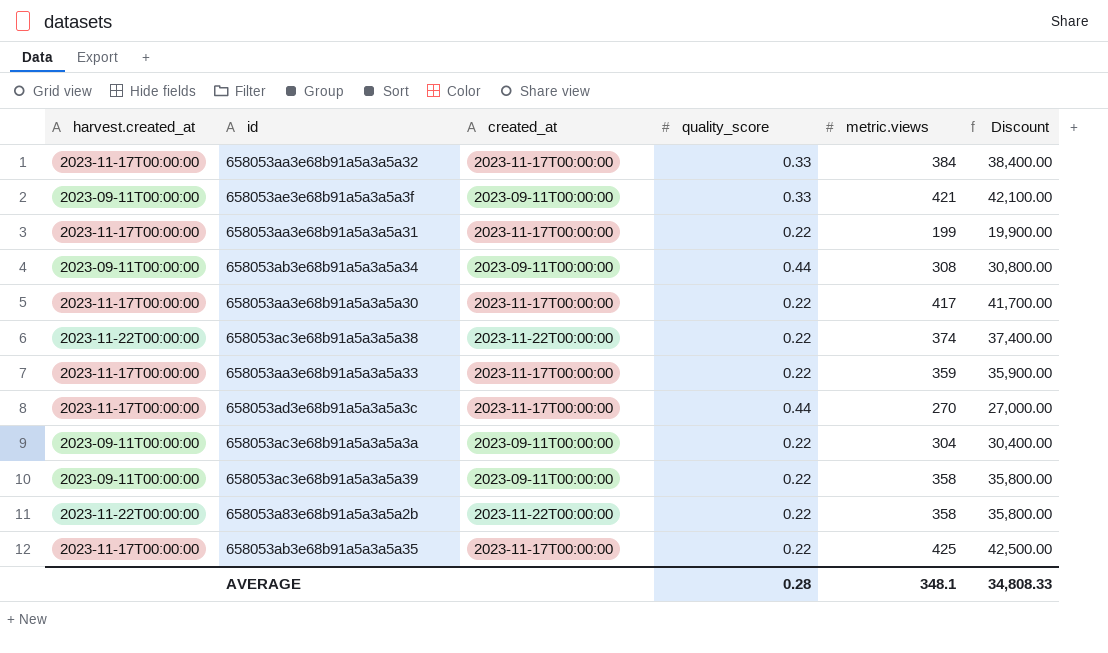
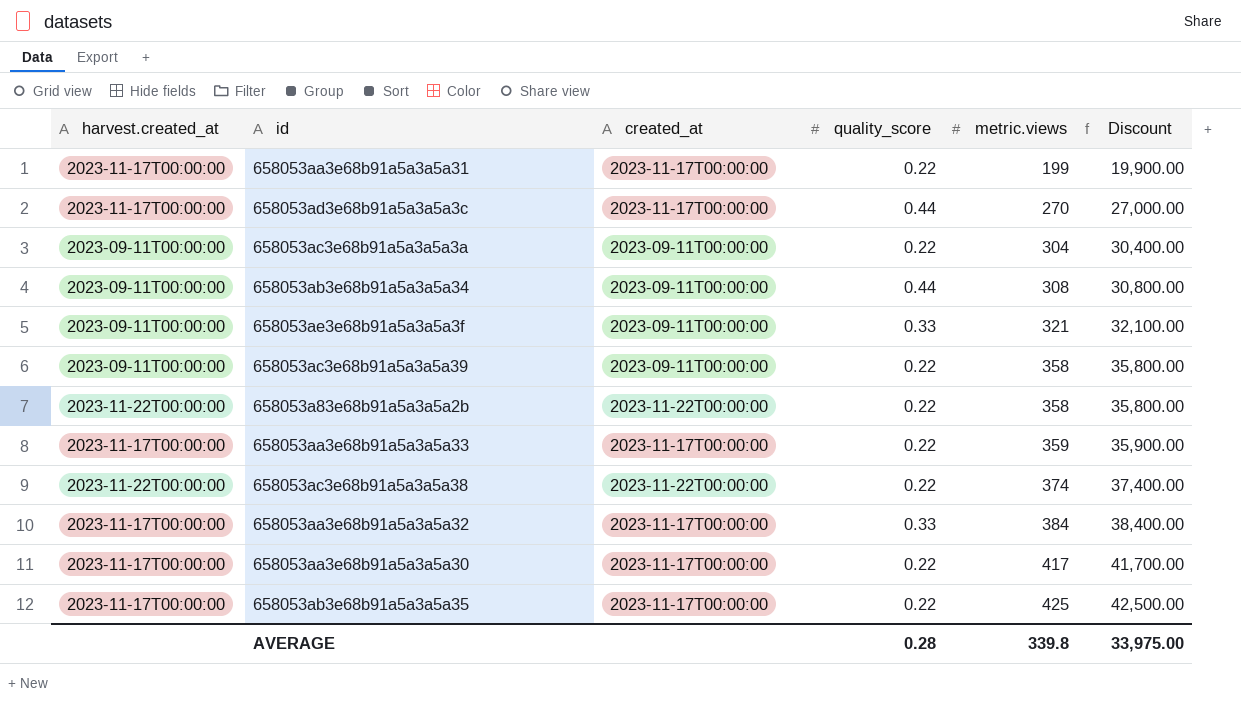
row order: none -> metric.views ascending
658053ae3e68b91a5a3a5a3f | metric.views: 421 -> 321
658053ae3e68b91a5a3a5a3f | Discount: 42,100.00 -> 32,100.00
AVERAGE | metric.views: 348.1 -> 339.8
AVERAGE | Discount: 34,808.33 -> 33,975.00

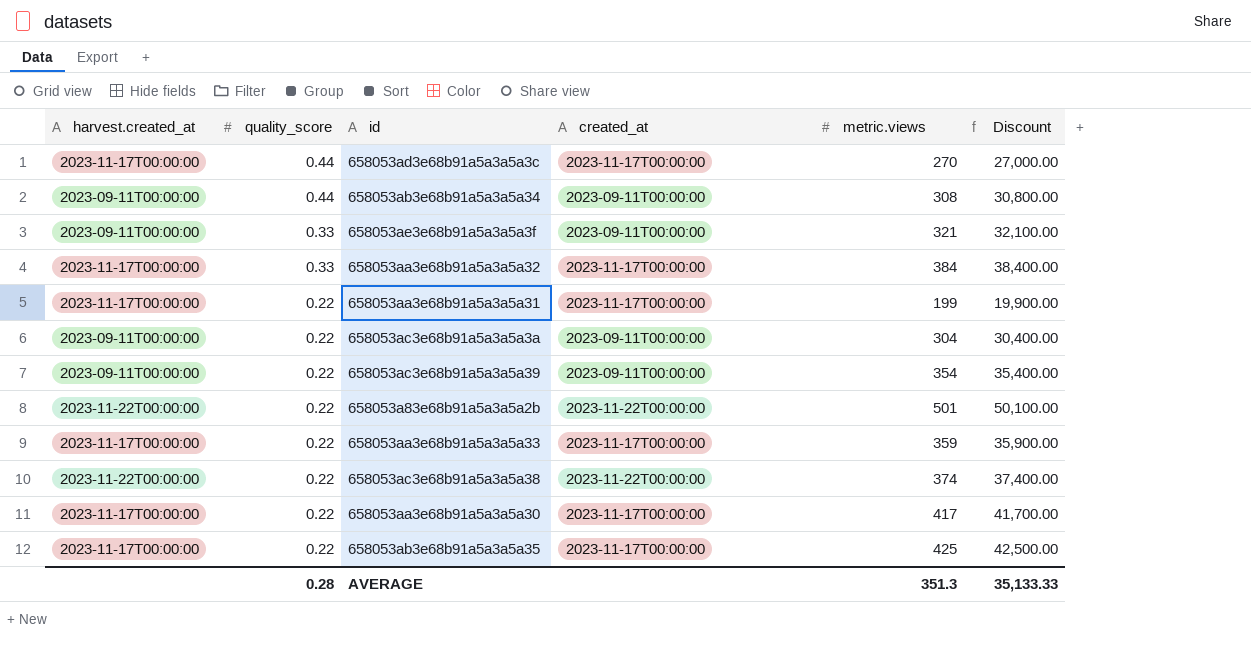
row order: metric.views ascending -> quality_score descending
column quality_score | position: 4 -> 2
658053ac3e68b91a5a3a5a39 | metric.views: 358 -> 354
658053ac3e68b91a5a3a5a39 | Discount: 35,800.00 -> 35,400.00
658053a83e68b91a5a3a5a2b | metric.views: 358 -> 501
658053a83e68b91a5a3a5a2b | Discount: 35,800.00 -> 50,100.00
AVERAGE | metric.views: 339.8 -> 351.3
AVERAGE | Discount: 33,975.00 -> 35,133.33

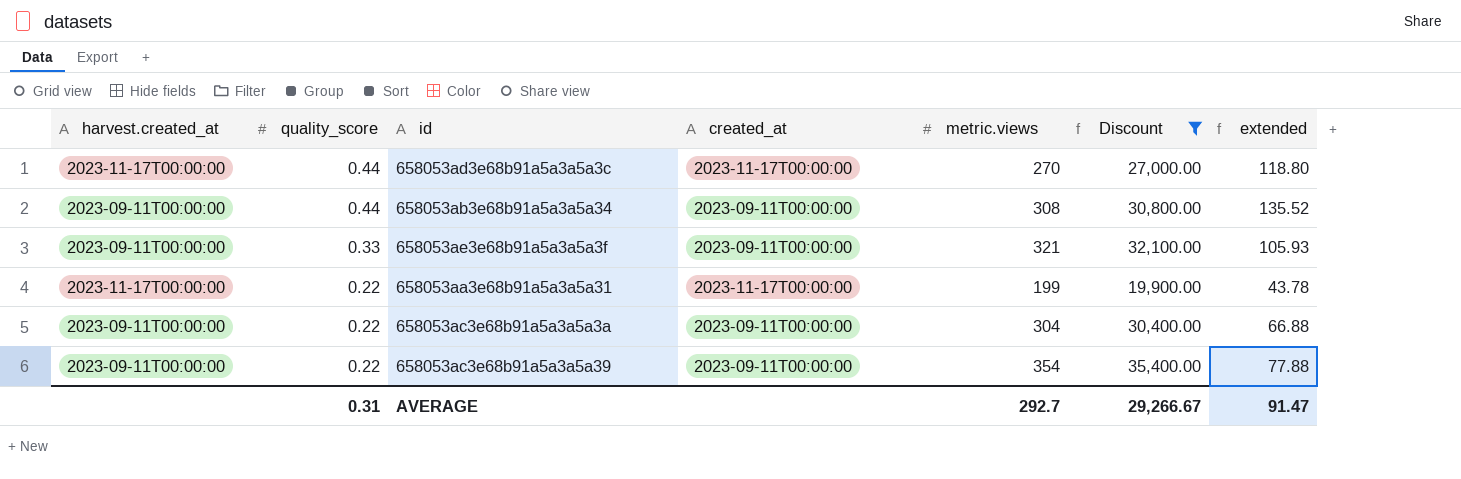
filter: none -> Discount <= 35,400.00
column extended | formula: none -> [quality_score] * [metric.views]
AVERAGE | quality_score: 0.28 -> 0.31
AVERAGE | metric.views: 351.3 -> 292.7
AVERAGE | Discount: 35,133.33 -> 29,266.67

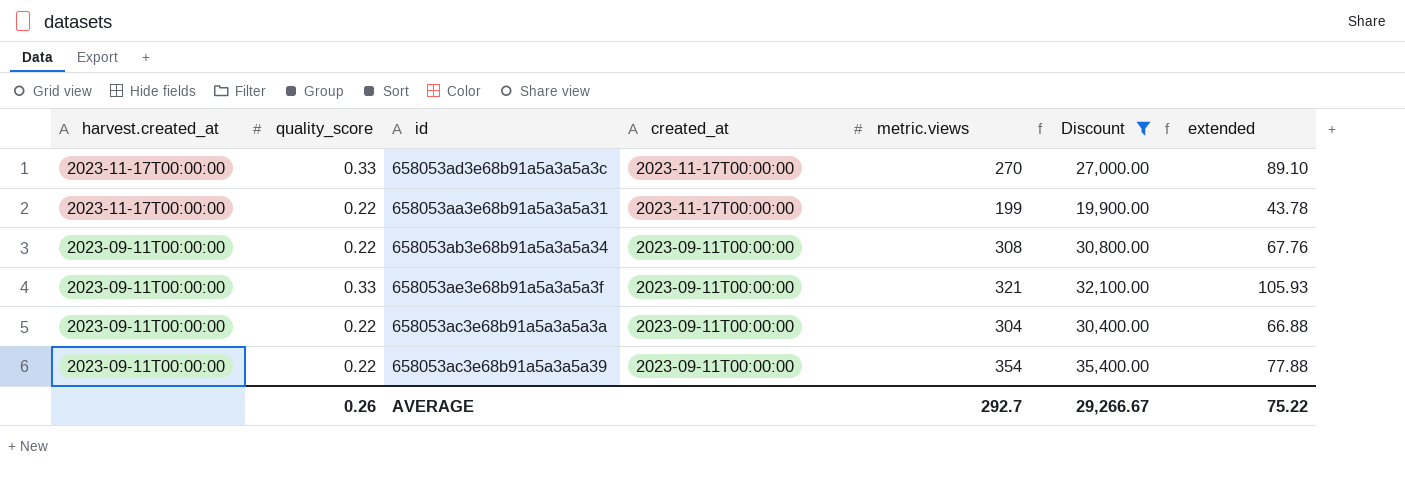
row order: quality_score descending -> harvest.created_at descending
658053ad3e68b91a5a3a5a3c | quality_score: 0.44 -> 0.33
658053ad3e68b91a5a3a5a3c | extended: 118.80 -> 89.10
658053ab3e68b91a5a3a5a34 | quality_score: 0.44 -> 0.22
658053ab3e68b91a5a3a5a34 | extended: 135.52 -> 67.76
AVERAGE | quality_score: 0.31 -> 0.26
AVERAGE | extended: 91.47 -> 75.22

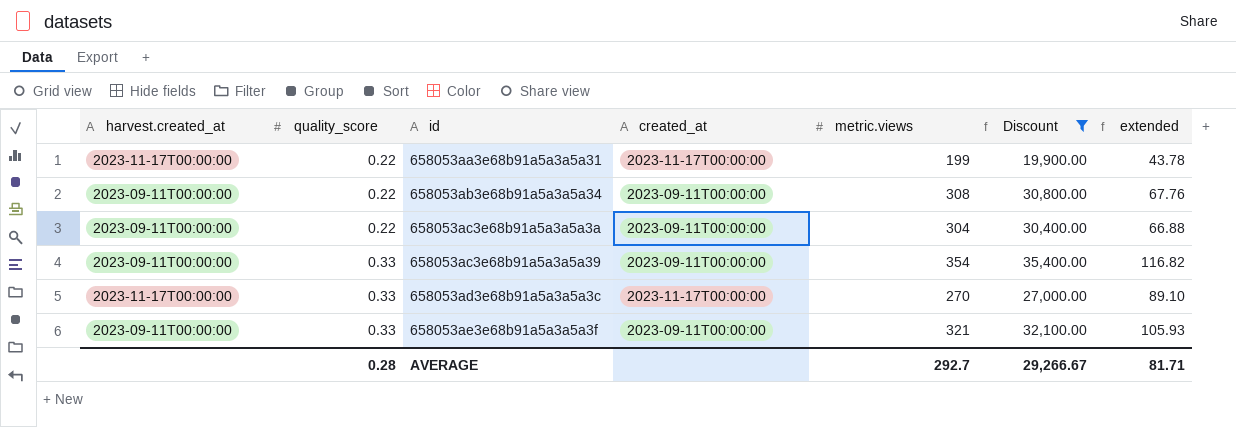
row order: harvest.created_at descending -> quality_score ascending
658053ac3e68b91a5a3a5a39 | quality_score: 0.22 -> 0.33
658053ac3e68b91a5a3a5a39 | extended: 77.88 -> 116.82
AVERAGE | quality_score: 0.26 -> 0.28
AVERAGE | extended: 75.22 -> 81.71

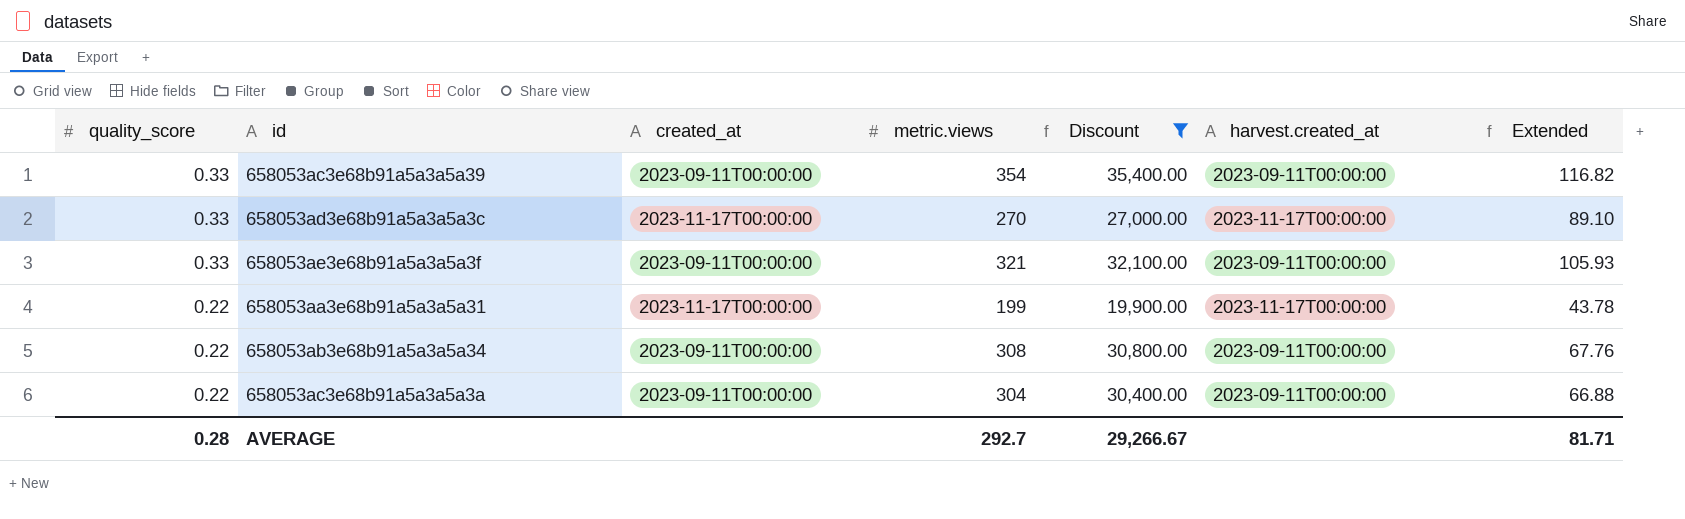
row order: quality_score ascending -> quality_score descending
column harvest.created_at | position: 1 -> 6
column name: extended -> Extended

